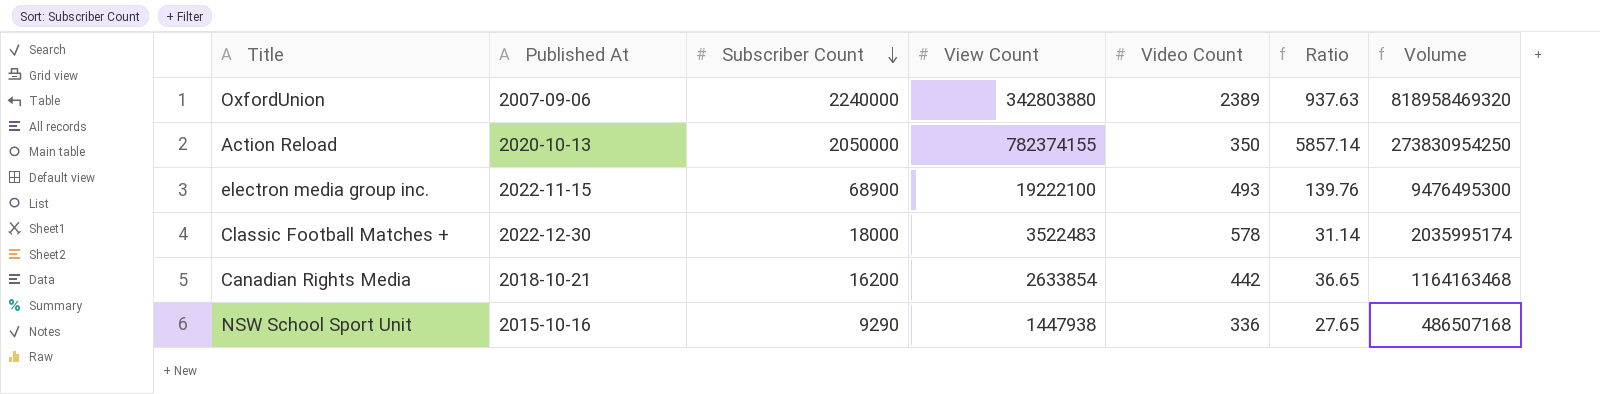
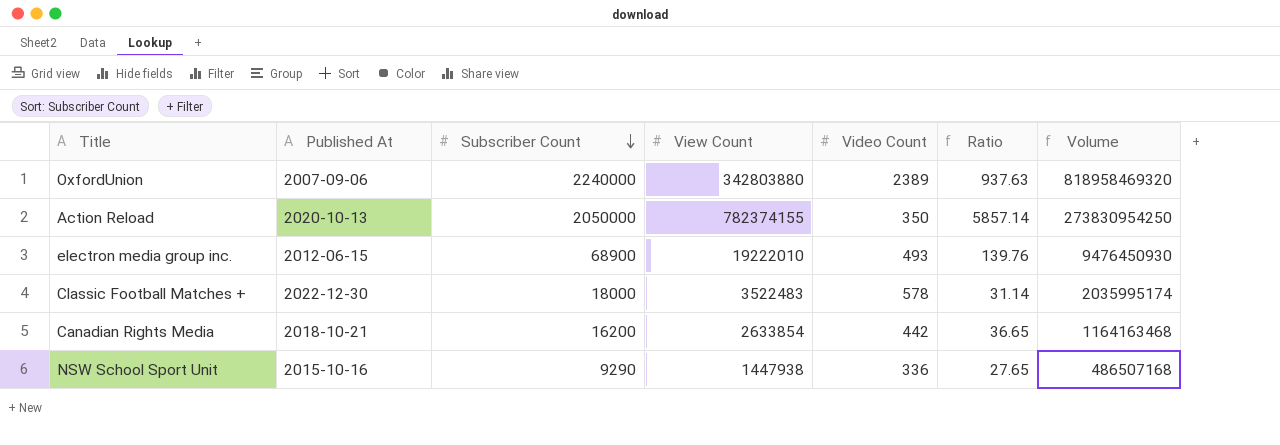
electron media group inc. | Published At: 2022-11-15 -> 2012-06-15
electron media group inc. | View Count: 19222100 -> 19222010
electron media group inc. | Volume: 9476495300 -> 9476450930

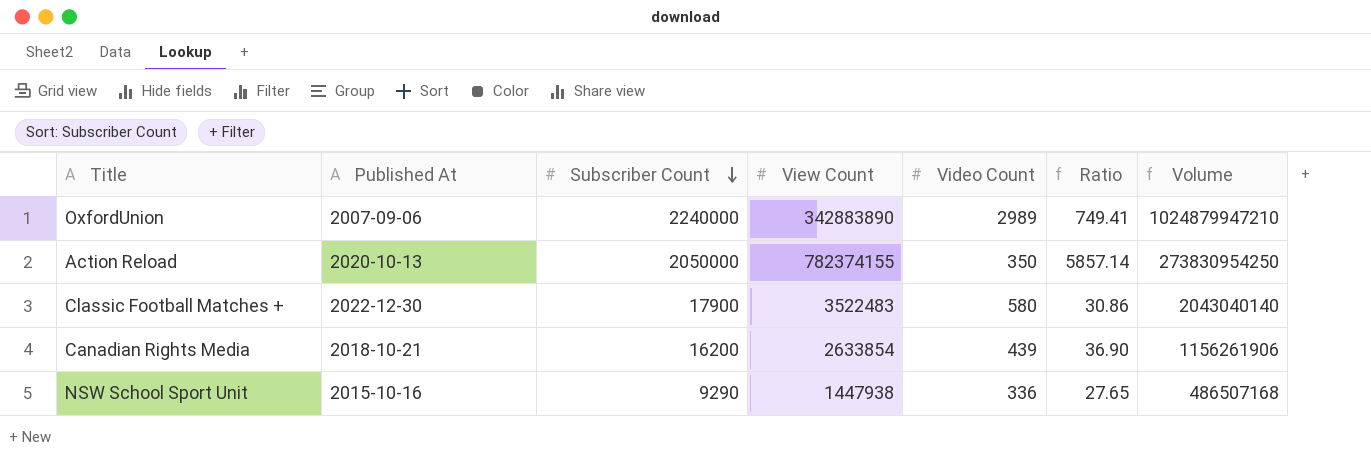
row electron media group inc.: 2012-06-15 | 68900 | 19222010 | 493 | 139.76 | 9476450930 -> none
OxfordUnion | View Count: 342803880 -> 342883890
OxfordUnion | Video Count: 2389 -> 2989
OxfordUnion | Ratio: 937.63 -> 749.41
OxfordUnion | Volume: 818958469320 -> 1024879947210
Classic Football Matches + | Subscriber Count: 18000 -> 17900
Classic Football Matches + | Video Count: 578 -> 580
Classic Football Matches + | Ratio: 31.14 -> 30.86
Classic Football Matches + | Volume: 2035995174 -> 2043040140
Canadian Rights Media | Video Count: 442 -> 439
Canadian Rights Media | Ratio: 36.65 -> 36.90
Canadian Rights Media | Volume: 1164163468 -> 1156261906

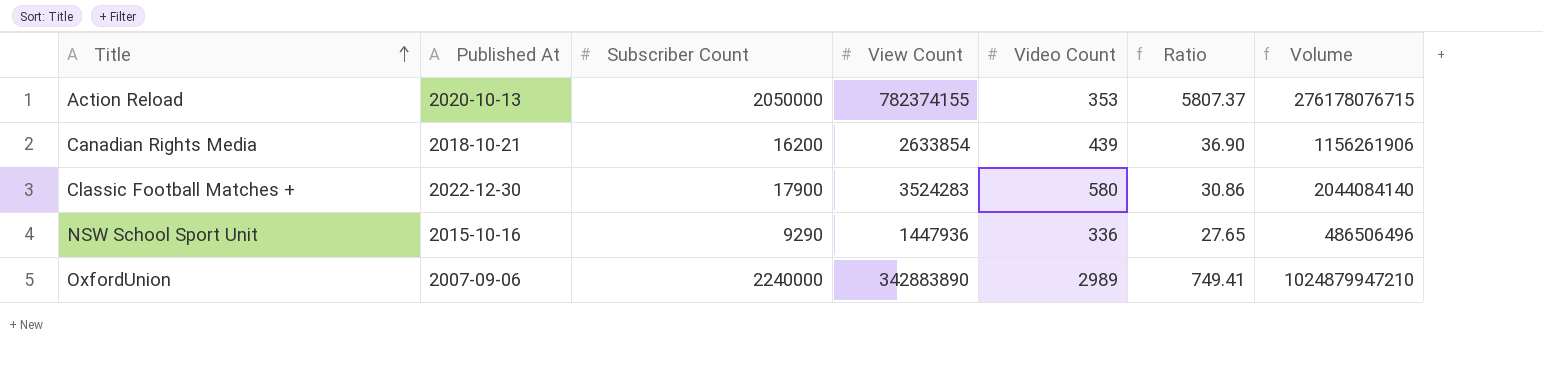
row order: Subscriber Count descending -> Title ascending
Action Reload | Video Count: 350 -> 353
Action Reload | Ratio: 5857.14 -> 5807.37
Action Reload | Volume: 273830954250 -> 276178076715
Classic Football Matches + | View Count: 3522483 -> 3524283
Classic Football Matches + | Volume: 2043040140 -> 2044084140
NSW School Sport Unit | View Count: 1447938 -> 1447936
NSW School Sport Unit | Volume: 486507168 -> 486506496

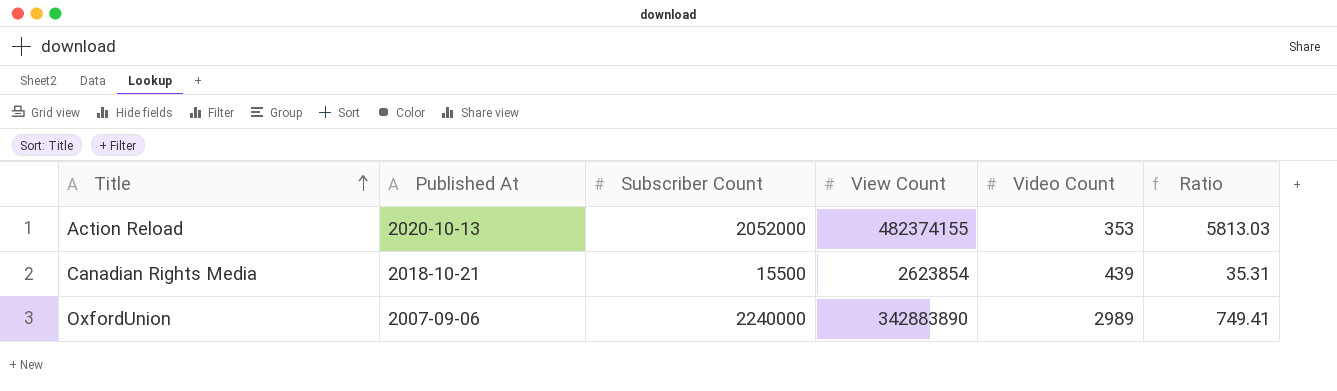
column Volume | formula: [View Count] * [Video Count] -> none
row Classic Football Matches +: 2022-12-30 | 17900 | 3524283 | 580 | 30.86 | 2044084140 -> none
row NSW School Sport Unit: 2015-10-16 | 9290 | 1447936 | 336 | 27.65 | 486506496 -> none
Action Reload | Subscriber Count: 2050000 -> 2052000
Action Reload | View Count: 782374155 -> 482374155
Action Reload | Ratio: 5807.37 -> 5813.03
Canadian Rights Media | Subscriber Count: 16200 -> 15500
Canadian Rights Media | View Count: 2633854 -> 2623854
Canadian Rights Media | Ratio: 36.90 -> 35.31

